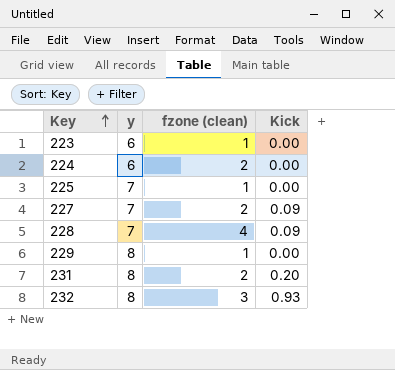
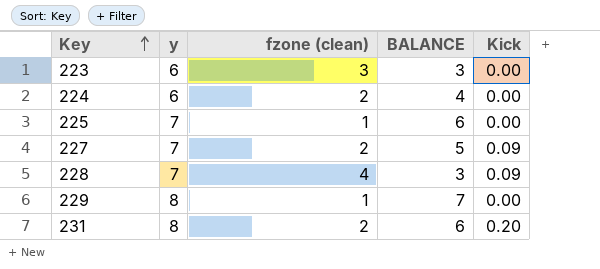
column BALANCE | formula: none -> [y] - [fzone (clean)]
row 232: 8 | 3 | 0.93 -> none
223 | fzone (clean): 1 -> 3

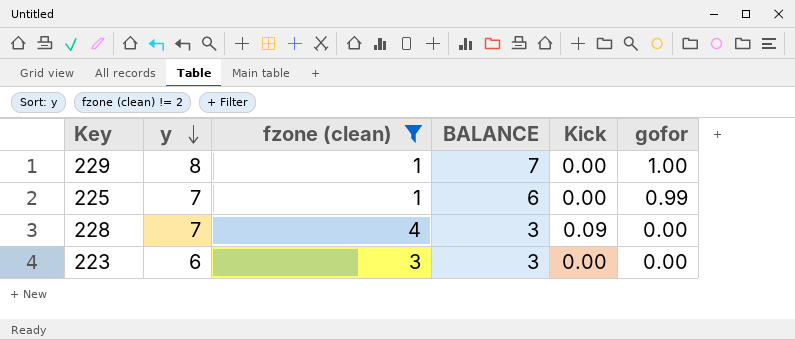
filter: none -> fzone (clean) != 2
row order: Key ascending -> y descending
column gofor | position: none -> 6

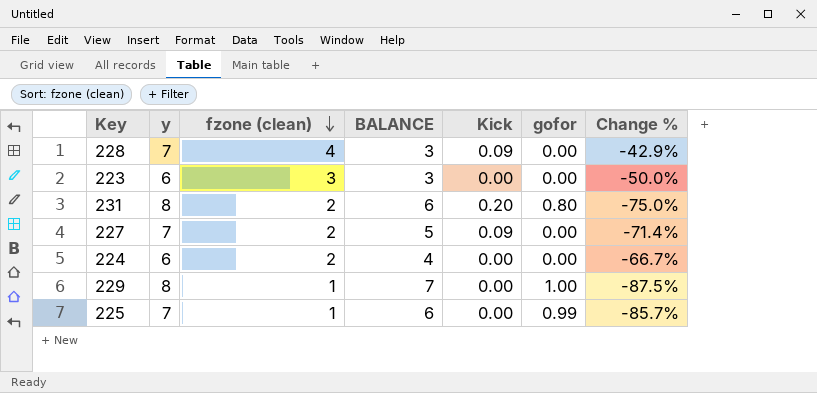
filter: fzone (clean) != 2 -> none
row order: y descending -> fzone (clean) descending
column Change % | formula: none -> ([fzone (clean)] - [y]) / [y]

